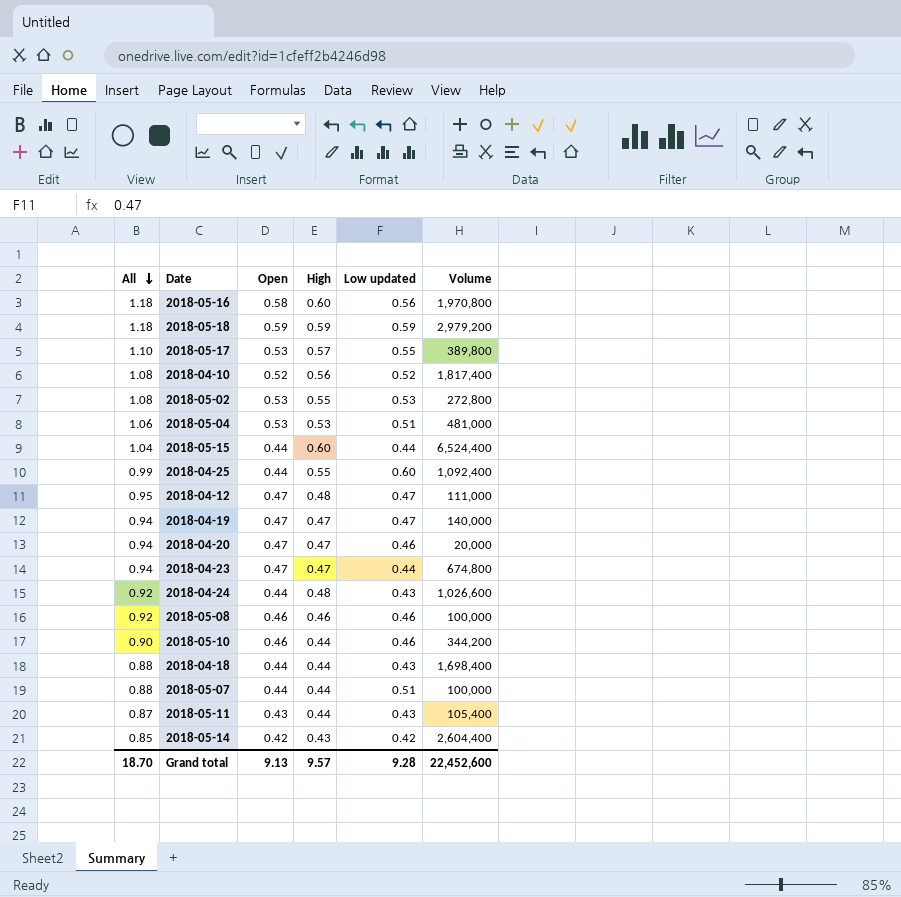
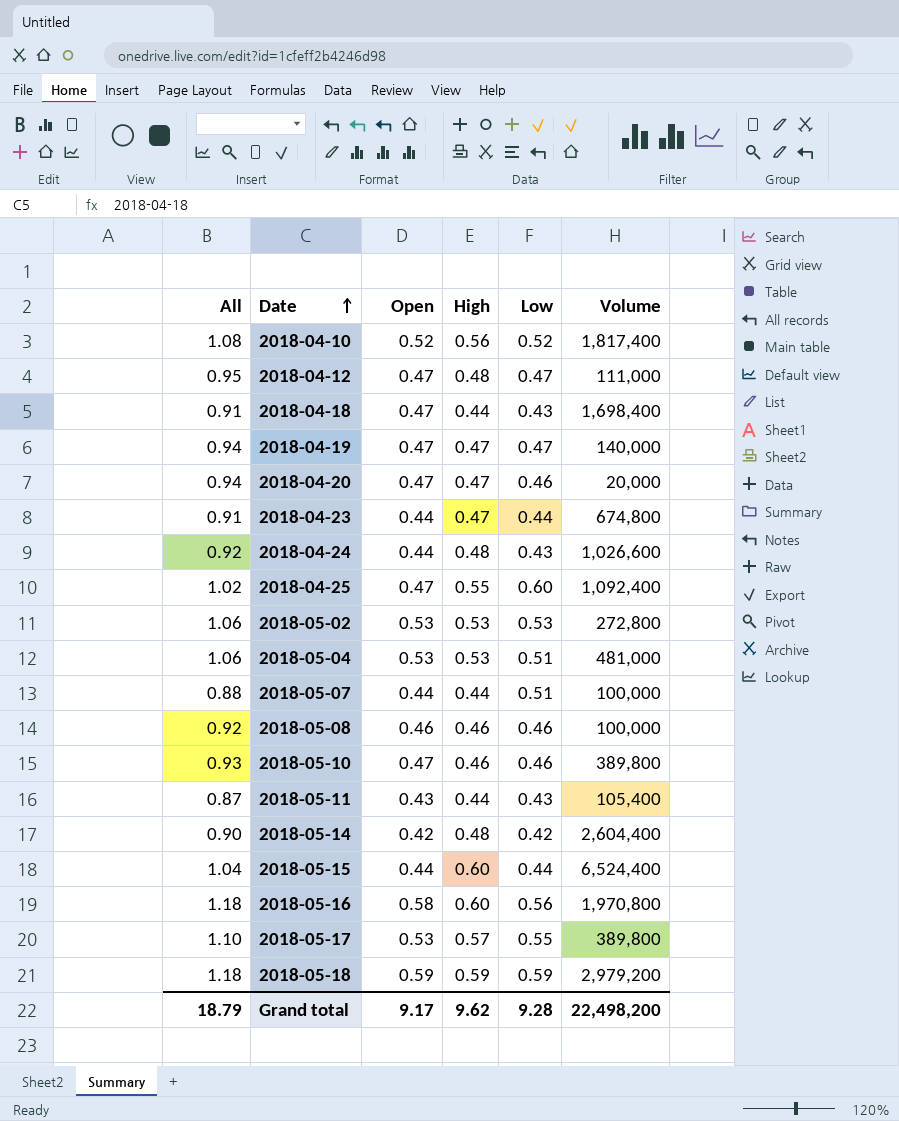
row order: All descending -> Date ascending
column name: Low updated -> Low
2018-04-18 | All: 0.88 -> 0.91
2018-04-18 | Open: 0.44 -> 0.47
2018-04-23 | All: 0.94 -> 0.91
2018-04-23 | Open: 0.47 -> 0.44
2018-04-25 | All: 0.99 -> 1.02
2018-04-25 | Open: 0.44 -> 0.47
2018-05-02 | All: 1.08 -> 1.06
2018-05-02 | High: 0.55 -> 0.53
2018-05-10 | All: 0.90 -> 0.93
2018-05-10 | Open: 0.46 -> 0.47
2018-05-10 | High: 0.44 -> 0.46
2018-05-10 | Volume: 344,200 -> 389,800
2018-05-14 | All: 0.85 -> 0.90
2018-05-14 | High: 0.43 -> 0.48
Grand total | All: 18.70 -> 18.79
Grand total | Open: 9.13 -> 9.17
Grand total | High: 9.57 -> 9.62
Grand total | Volume: 22,452,600 -> 22,498,200

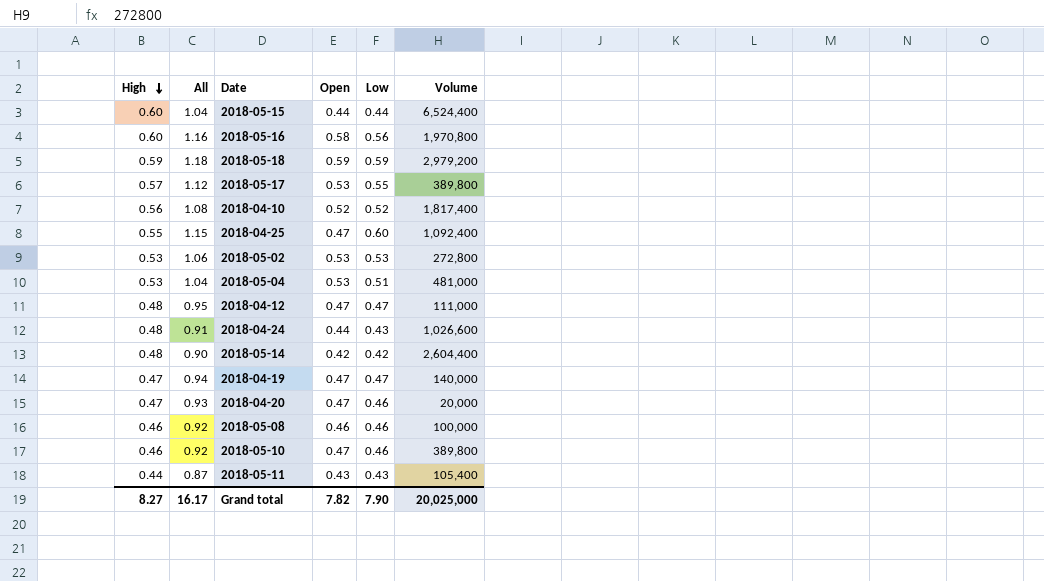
row order: Date ascending -> High descending
column High | position: 4 -> 1
column All | formula: [Open] + [High] -> [High] + [Low]
row 2018-04-18: 0.91 | 0.47 | 0.44 | 0.43 | 1,698,400 -> none
row 2018-04-23: 0.91 | 0.44 | 0.47 | 0.44 | 674,800 -> none
row 2018-05-07: 0.88 | 0.44 | 0.44 | 0.51 | 100,000 -> none
Grand total | High: 9.62 -> 8.27
Grand total | All: 18.79 -> 16.17
Grand total | Open: 9.17 -> 7.82
Grand total | Low: 9.28 -> 7.90
Grand total | Volume: 22,498,200 -> 20,025,000

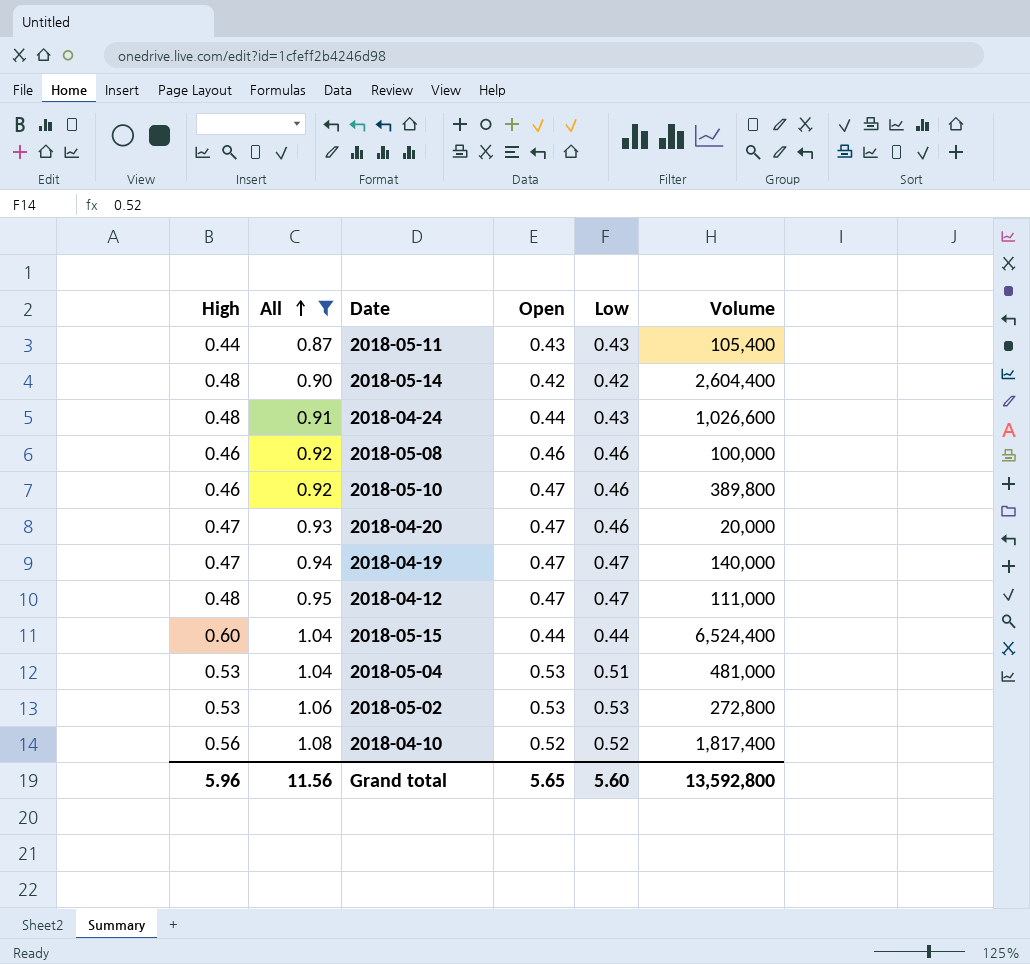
filter: none -> All <= 1.08
row order: High descending -> All ascending
Grand total | High: 8.27 -> 5.96
Grand total | All: 16.17 -> 11.56
Grand total | Open: 7.82 -> 5.65
Grand total | Low: 7.90 -> 5.60
Grand total | Volume: 20,025,000 -> 13,592,800

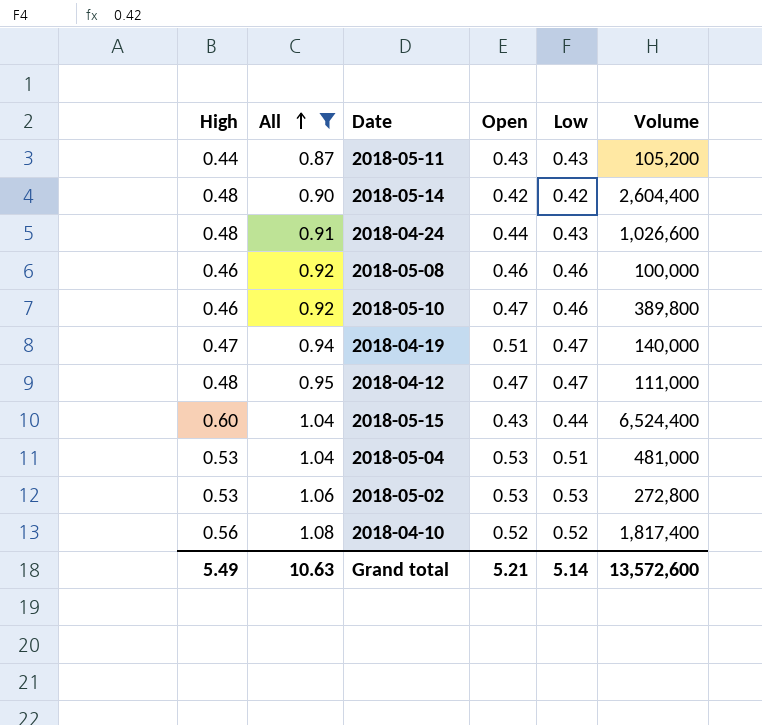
row 2018-04-20: 0.47 | 0.93 | 0.47 | 0.46 | 20,000 -> none
2018-05-11 | Volume: 105,400 -> 105,200
2018-04-19 | Open: 0.47 -> 0.51
2018-05-15 | Open: 0.44 -> 0.43
Grand total | High: 5.96 -> 5.49
Grand total | All: 11.56 -> 10.63
Grand total | Open: 5.65 -> 5.21
Grand total | Low: 5.60 -> 5.14
Grand total | Volume: 13,592,800 -> 13,572,600

